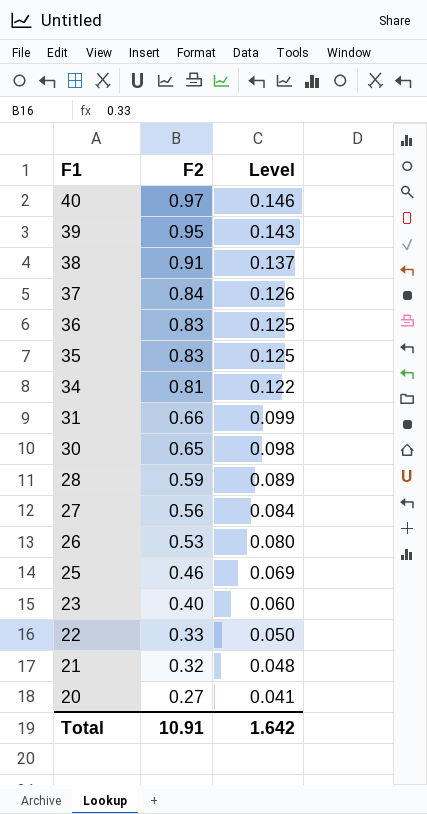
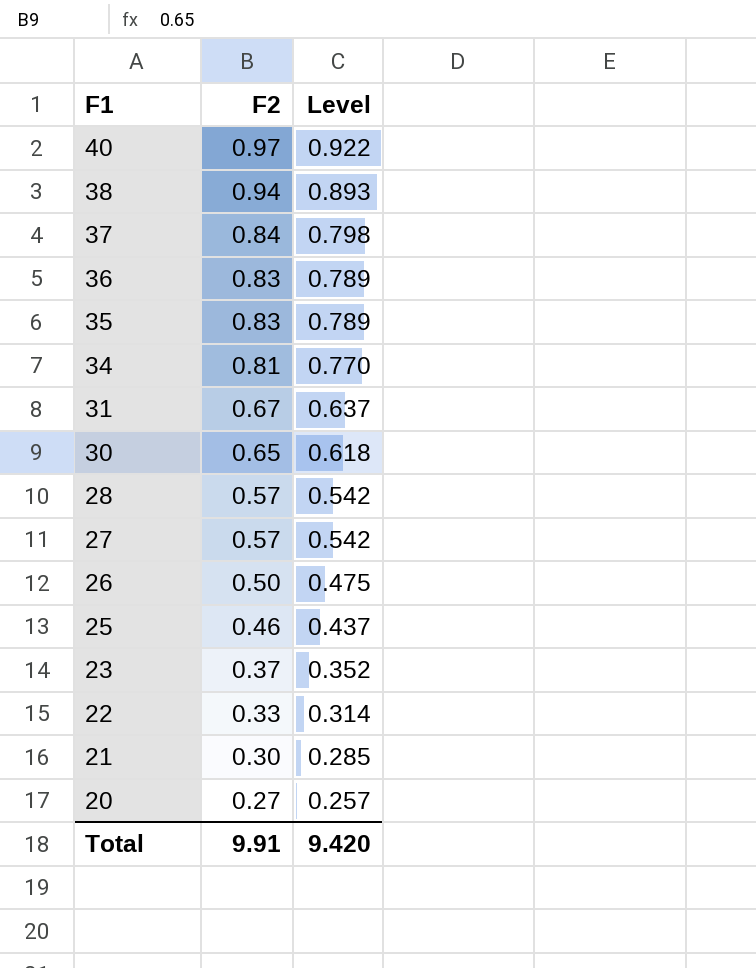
column Level | formula: [F2] * 0.15 -> [F2] * 0.95
row 39: 0.95 | 0.143 -> none
38 | F2: 0.91 -> 0.94
31 | F2: 0.66 -> 0.67
28 | F2: 0.59 -> 0.57
27 | F2: 0.56 -> 0.57
26 | F2: 0.53 -> 0.50
23 | F2: 0.40 -> 0.37
21 | F2: 0.32 -> 0.30
Total | F2: 10.91 -> 9.91
Total | Level: 1.642 -> 9.420

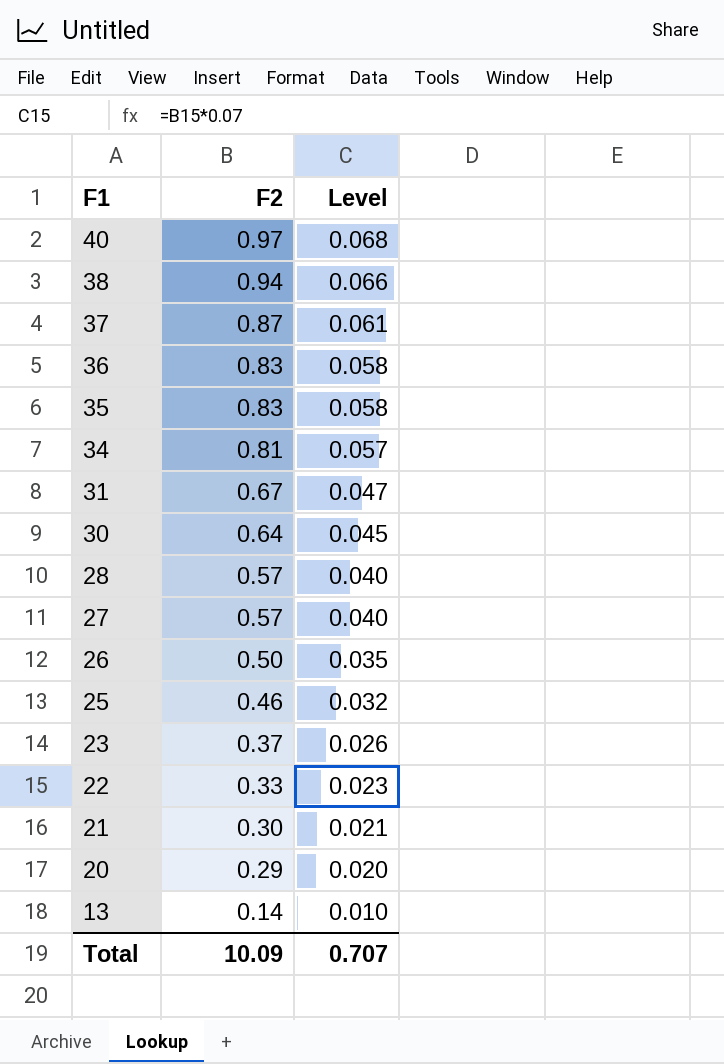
column Level | formula: [F2] * 0.95 -> [F2] * 0.07
37 | F2: 0.84 -> 0.87
30 | F2: 0.65 -> 0.64
20 | F2: 0.27 -> 0.29
row 13: none -> 0.14 | 0.010
Total | F2: 9.91 -> 10.09
Total | Level: 9.420 -> 0.707

